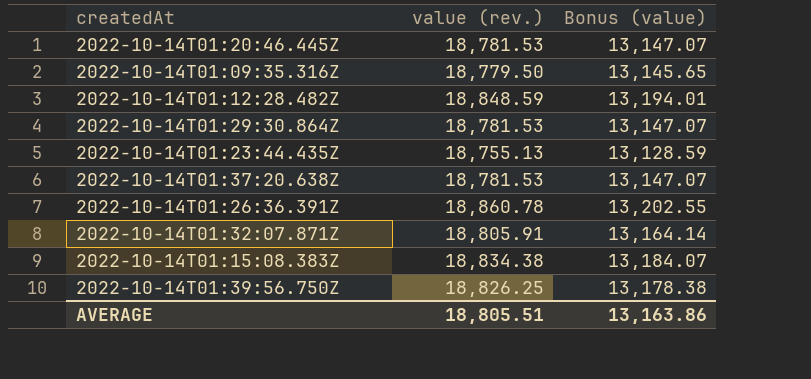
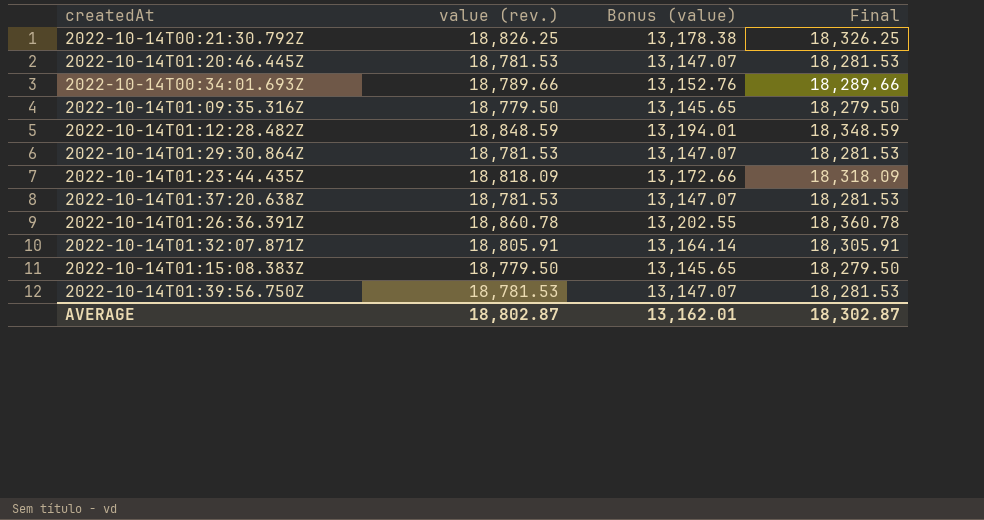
column Final | formula: none -> [value (rev.)] - 500
row 2022-10-14T00:21:30.792Z: none -> 18,826.25 | 13,178.38 | 18,326.25
row 2022-10-14T00:34:01.693Z: none -> 18,789.66 | 13,152.76 | 18,289.66
2022-10-14T01:23:44.435Z | value (rev.): 18,755.13 -> 18,818.09
2022-10-14T01:23:44.435Z | Bonus (value): 13,128.59 -> 13,172.66
2022-10-14T01:15:08.383Z | value (rev.): 18,834.38 -> 18,779.50
2022-10-14T01:15:08.383Z | Bonus (value): 13,184.07 -> 13,145.65
2022-10-14T01:39:56.750Z | value (rev.): 18,826.25 -> 18,781.53
2022-10-14T01:39:56.750Z | Bonus (value): 13,178.38 -> 13,147.07
AVERAGE | value (rev.): 18,805.51 -> 18,802.87
AVERAGE | Bonus (value): 13,163.86 -> 13,162.01

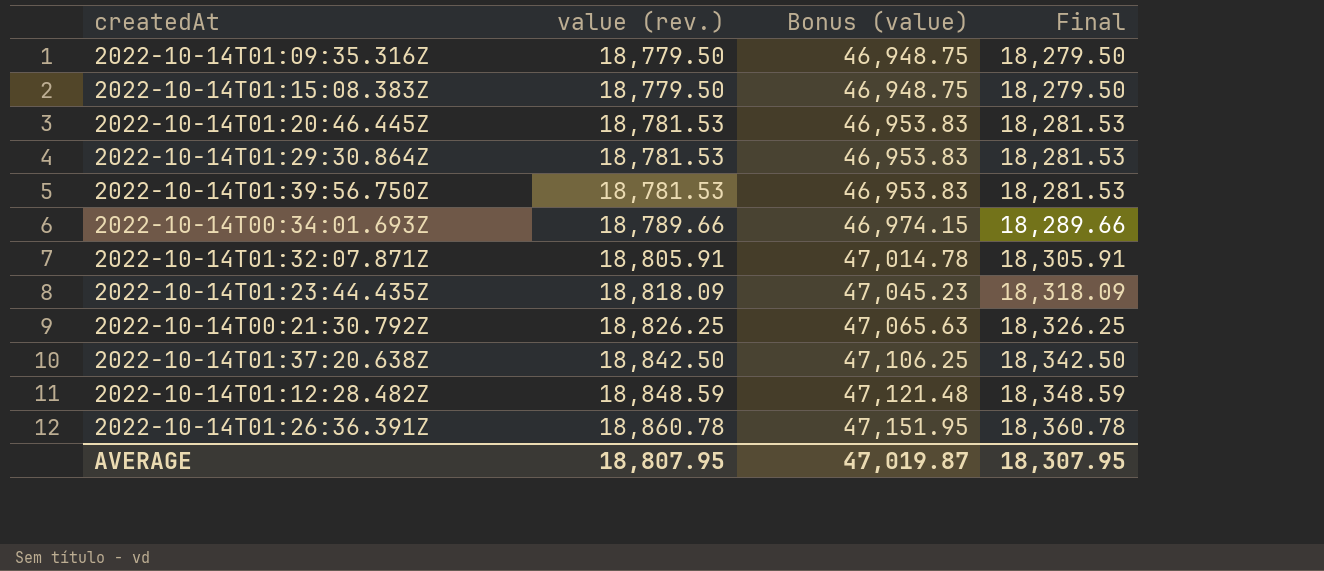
row order: none -> value (rev.) ascending
column Bonus (value) | formula: [value (rev.)] * 0.7 -> [value (rev.)] * 2.5
2022-10-14T01:37:20.638Z | value (rev.): 18,781.53 -> 18,842.50
2022-10-14T01:37:20.638Z | Final: 18,281.53 -> 18,342.50
AVERAGE | value (rev.): 18,802.87 -> 18,807.95
AVERAGE | Bonus (value): 13,162.01 -> 47,019.87
AVERAGE | Final: 18,302.87 -> 18,307.95

